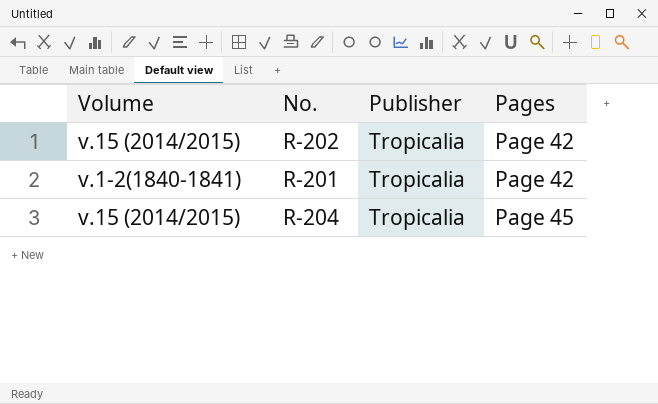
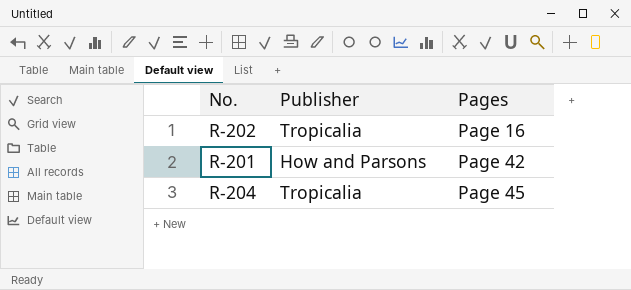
column Volume | position: 1 -> none
R-202 | Pages: Page 42 -> Page 16
R-201 | Publisher: Tropicalia -> How and Parsons

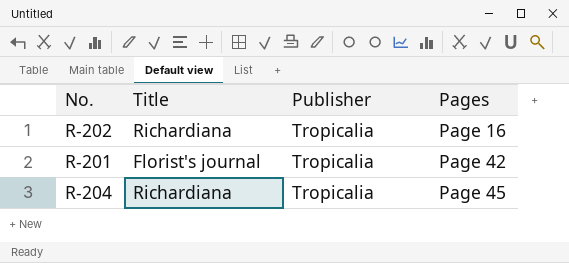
column Title | position: none -> 2
R-201 | Publisher: How and Parsons -> Tropicalia

